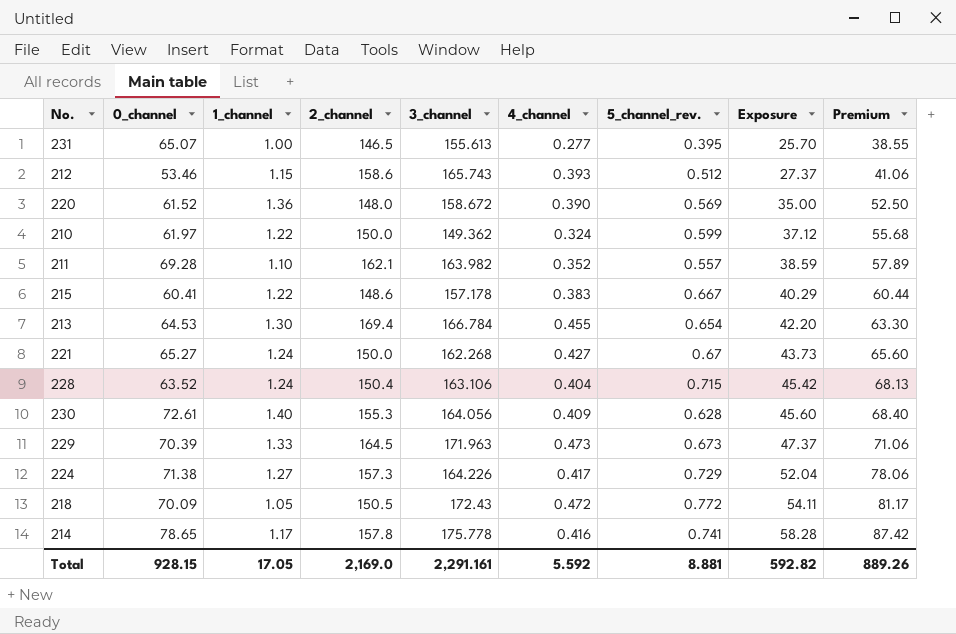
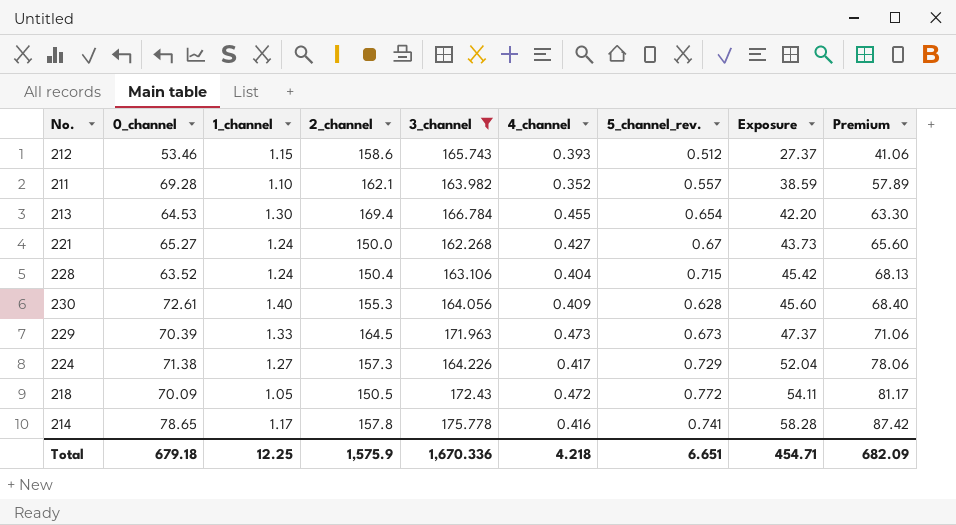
filter: none -> 3_channel >= 162.268
Total | 0_channel: 928.15 -> 679.18
Total | 1_channel: 17.05 -> 12.25
Total | 2_channel: 2,169.0 -> 1,575.9
Total | 3_channel: 2,291.161 -> 1,670.336
Total | 4_channel: 5.592 -> 4.218
Total | 5_channel_rev.: 8.881 -> 6.651
Total | Exposure: 592.82 -> 454.71
Total | Premium: 889.26 -> 682.09

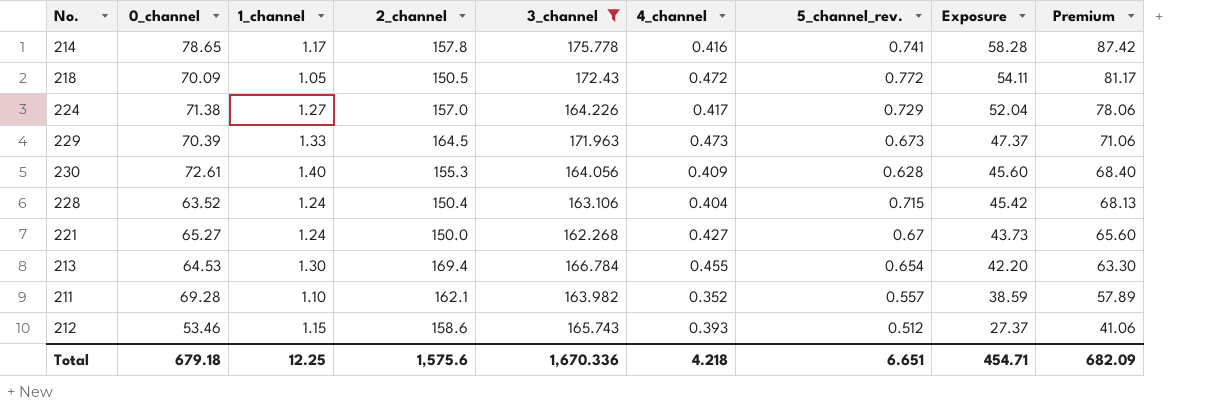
row order: Exposure ascending -> Exposure descending
224 | 2_channel: 157.3 -> 157.0
Total | 2_channel: 1,575.9 -> 1,575.6

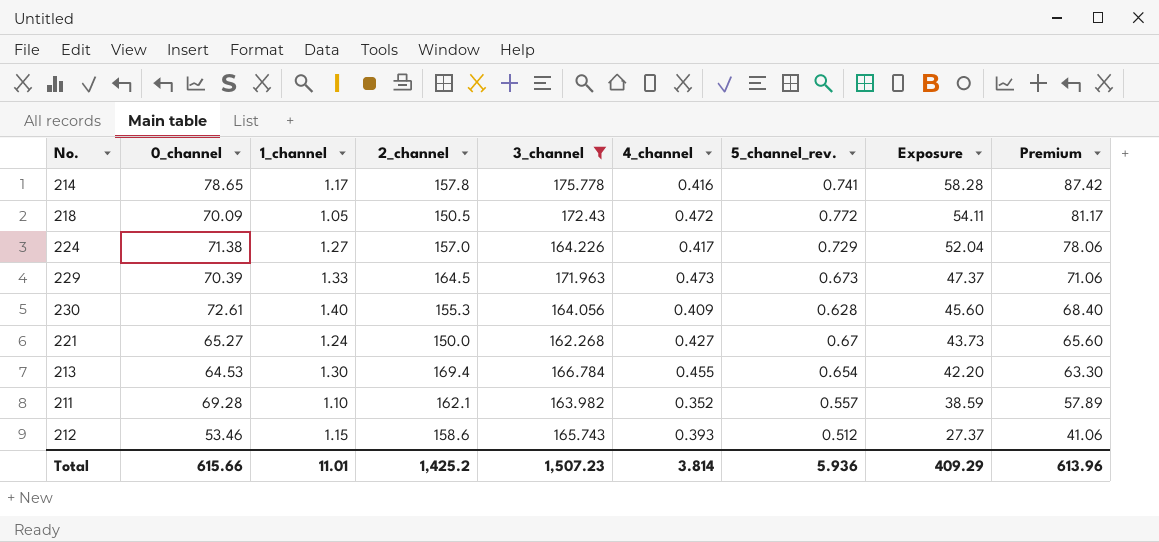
row 228: 63.52 | 1.24 | 150.4 | 163.106 | 0.404 | 0.715 | 45.42 | 68.13 -> none
Total | 0_channel: 679.18 -> 615.66
Total | 1_channel: 12.25 -> 11.01
Total | 2_channel: 1,575.6 -> 1,425.2
Total | 3_channel: 1,670.336 -> 1,507.23
Total | 4_channel: 4.218 -> 3.814
Total | 5_channel_rev.: 6.651 -> 5.936
Total | Exposure: 454.71 -> 409.29
Total | Premium: 682.09 -> 613.96

